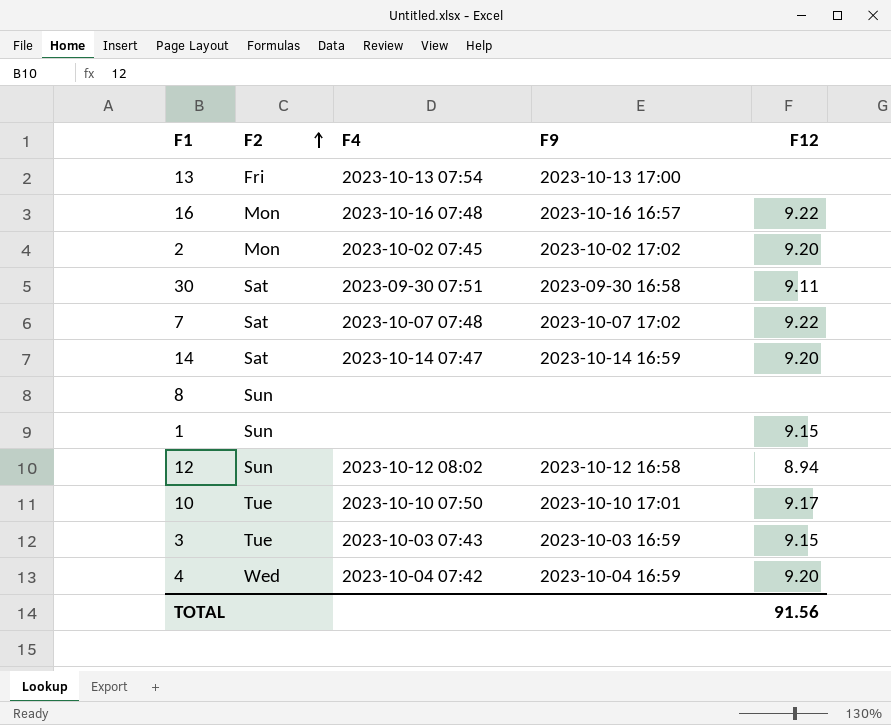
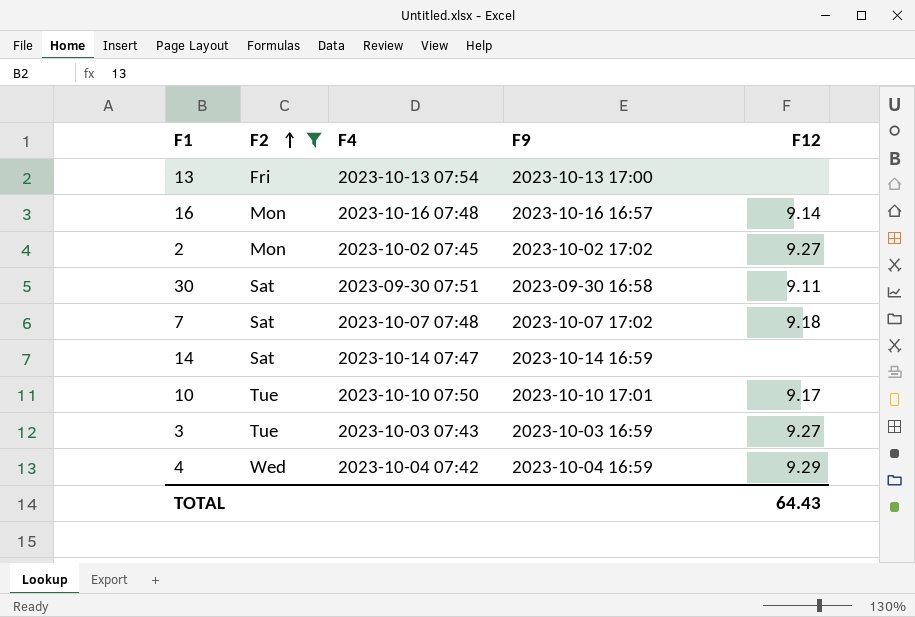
filter: none -> F2 != Sun
16 | F12: 9.22 -> 9.14
2 | F12: 9.20 -> 9.27
7 | F12: 9.22 -> 9.18
14 | F12: 9.20 -> none
3 | F12: 9.15 -> 9.27
4 | F12: 9.20 -> 9.29
TOTAL | F12: 91.56 -> 64.43

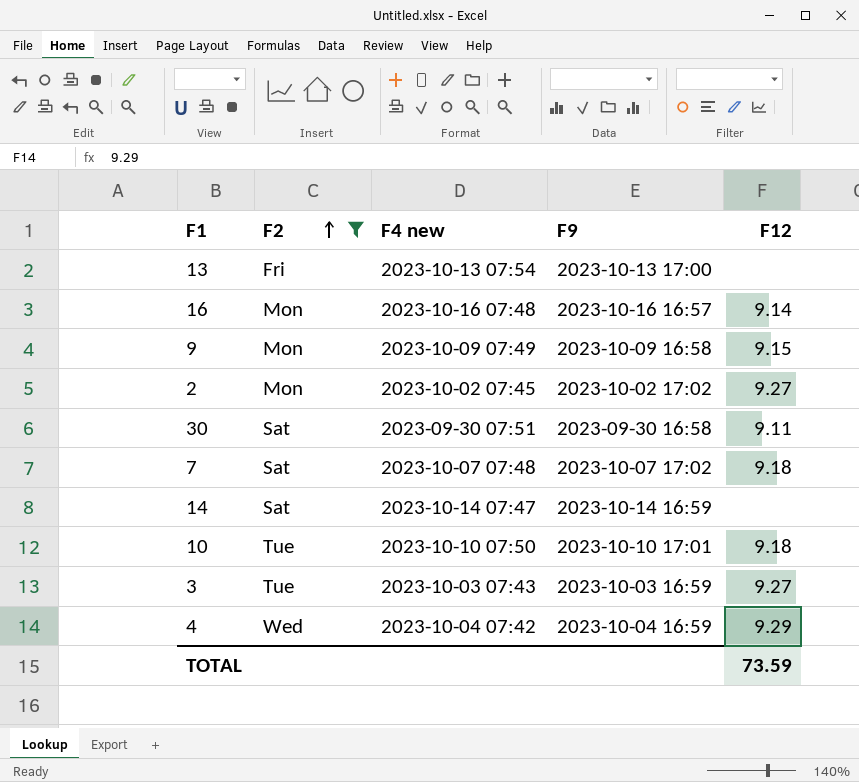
column name: F4 -> F4 new
row 9: none -> Mon | 2023-10-09 07:49 | 2023-10-09 16:58 | 9.15
10 | F12: 9.17 -> 9.18
TOTAL | F12: 64.43 -> 73.59

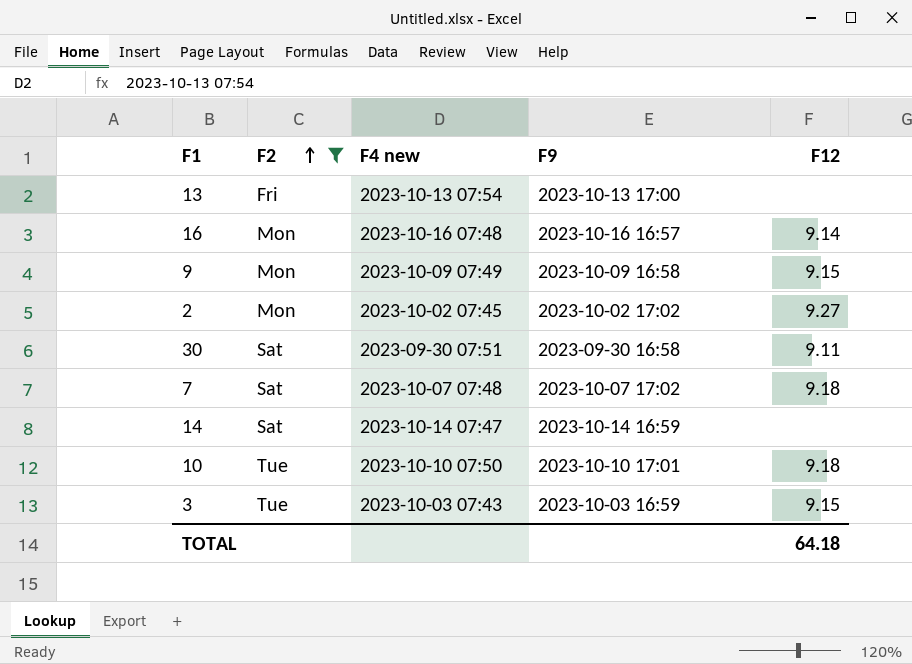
row 4: Wed | 2023-10-04 07:42 | 2023-10-04 16:59 | 9.29 -> none
3 | F12: 9.27 -> 9.15
TOTAL | F12: 73.59 -> 64.18

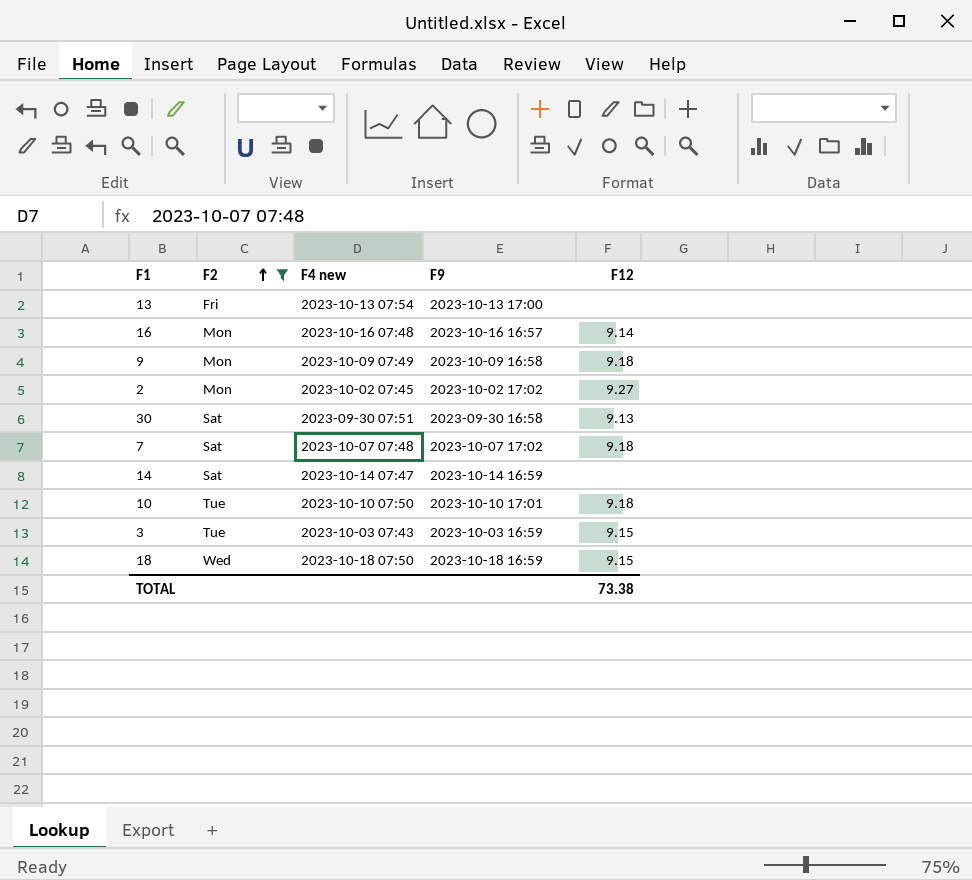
9 | F12: 9.15 -> 9.18
30 | F12: 9.11 -> 9.13
row 18: none -> Wed | 2023-10-18 07:50 | 2023-10-18 16:59 | 9.15
TOTAL | F12: 64.18 -> 73.38

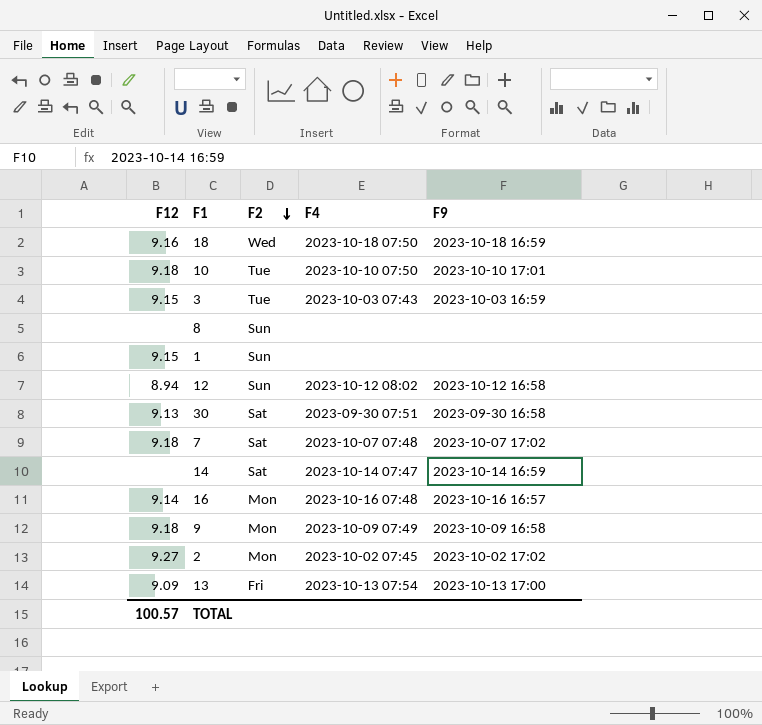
filter: F2 != Sun -> none
row order: F2 ascending -> F2 descending
column F12 | position: 5 -> 1
column name: F4 new -> F4
18 | F12: 9.15 -> 9.16
13 | F12: none -> 9.09
TOTAL | F12: 73.38 -> 100.57

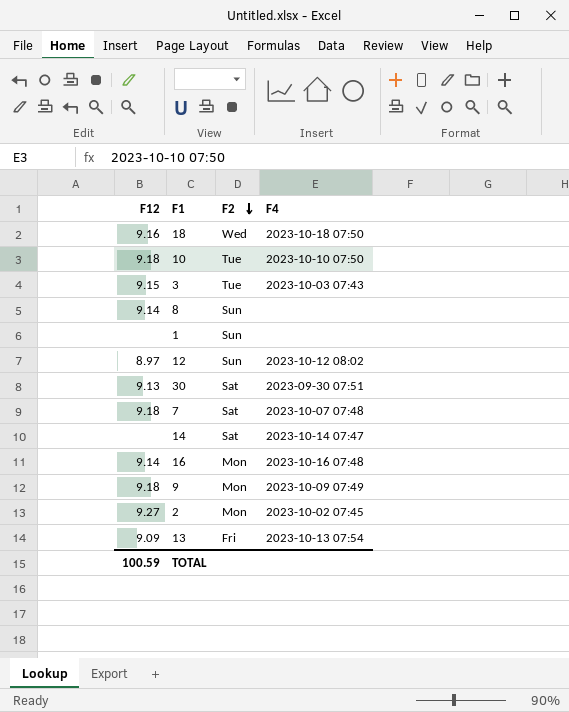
column F9 | position: 5 -> none
8 | F12: none -> 9.14
1 | F12: 9.15 -> none
12 | F12: 8.94 -> 8.97
TOTAL | F12: 100.57 -> 100.59

